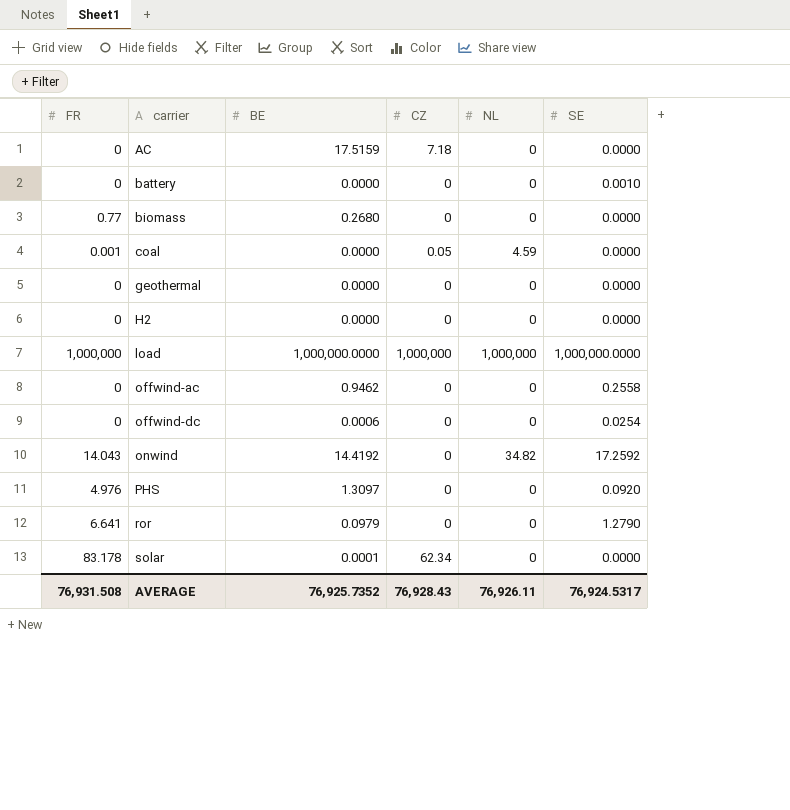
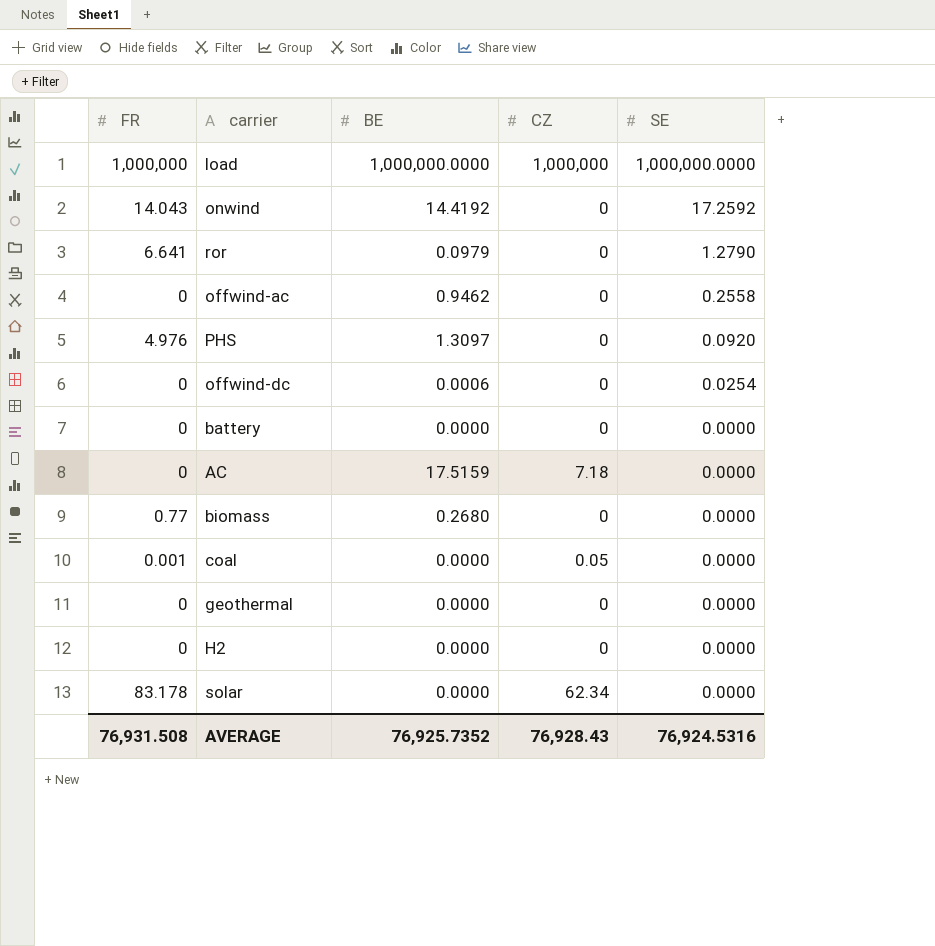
row order: carrier ascending -> SE descending
column NL | position: 5 -> none
battery | SE: 0.0010 -> 0.0000
solar | BE: 0.0001 -> 0.0000
AVERAGE | SE: 76,924.5317 -> 76,924.5316

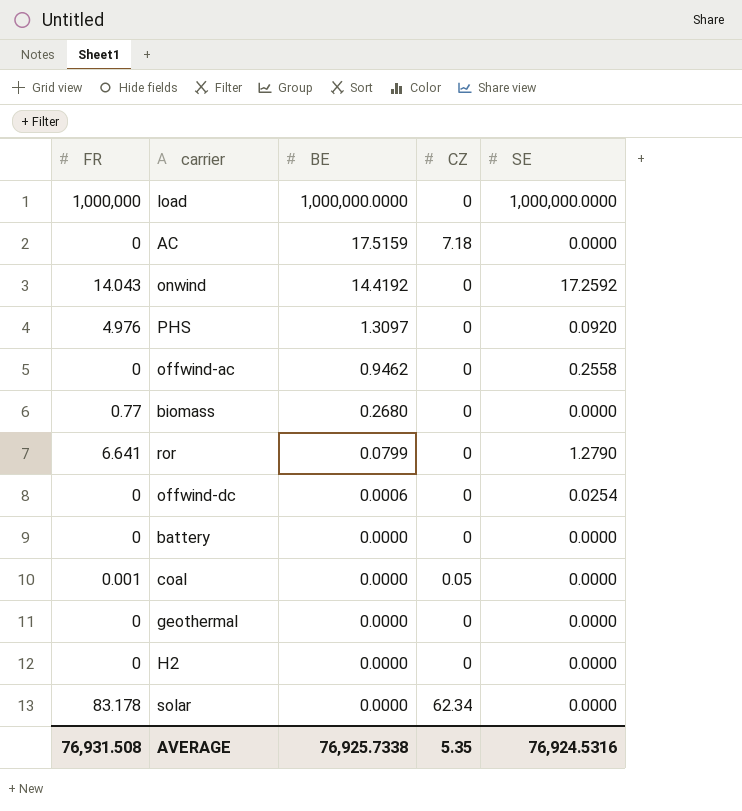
row order: SE descending -> BE descending
load | CZ: 1,000,000 -> 0
ror | BE: 0.0979 -> 0.0799
AVERAGE | BE: 76,925.7352 -> 76,925.7338
AVERAGE | CZ: 76,928.43 -> 5.35

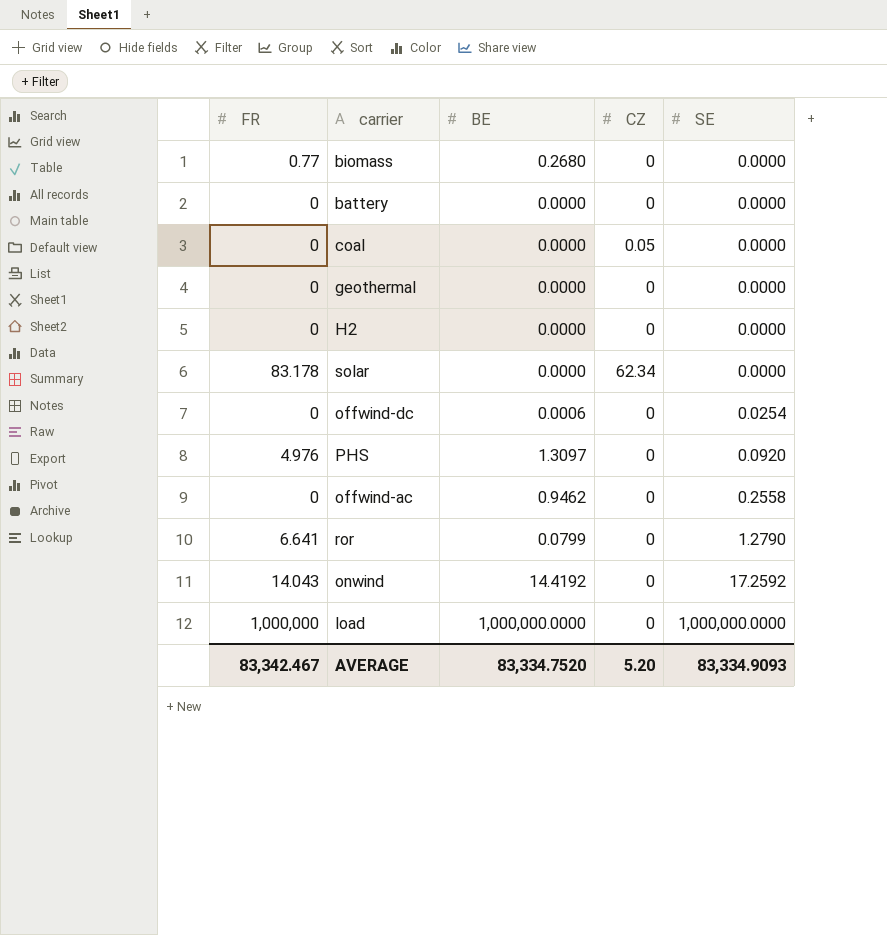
row order: BE descending -> SE ascending
row AC: 0 | 17.5159 | 7.18 | 0.0000 -> none
coal | FR: 0.001 -> 0
AVERAGE | FR: 76,931.508 -> 83,342.467
AVERAGE | BE: 76,925.7338 -> 83,334.7520
AVERAGE | CZ: 5.35 -> 5.20
AVERAGE | SE: 76,924.5316 -> 83,334.9093

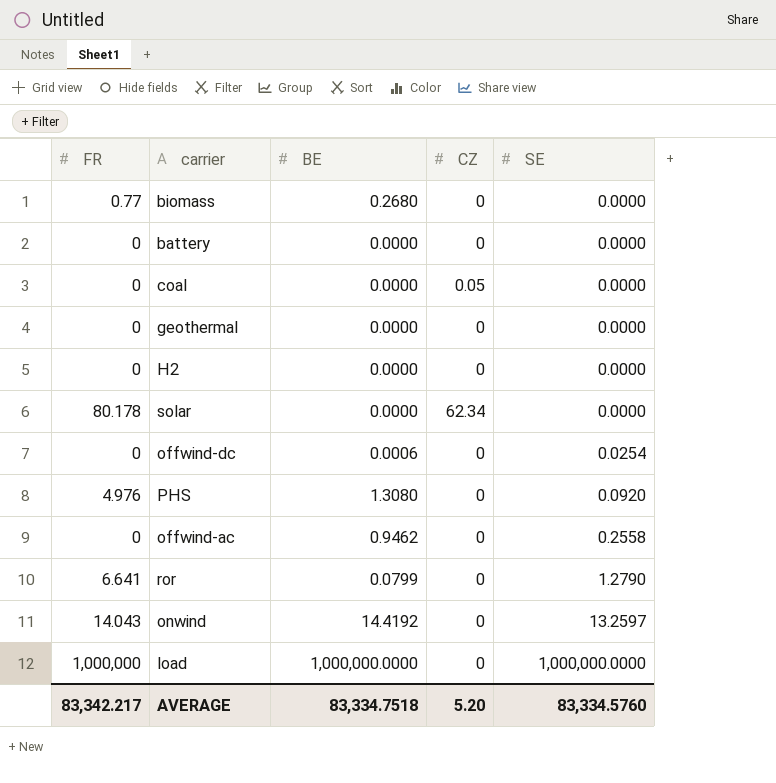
solar | FR: 83.178 -> 80.178
PHS | BE: 1.3097 -> 1.3080
onwind | SE: 17.2592 -> 13.2597
AVERAGE | FR: 83,342.467 -> 83,342.217
AVERAGE | BE: 83,334.7520 -> 83,334.7518
AVERAGE | SE: 83,334.9093 -> 83,334.5760

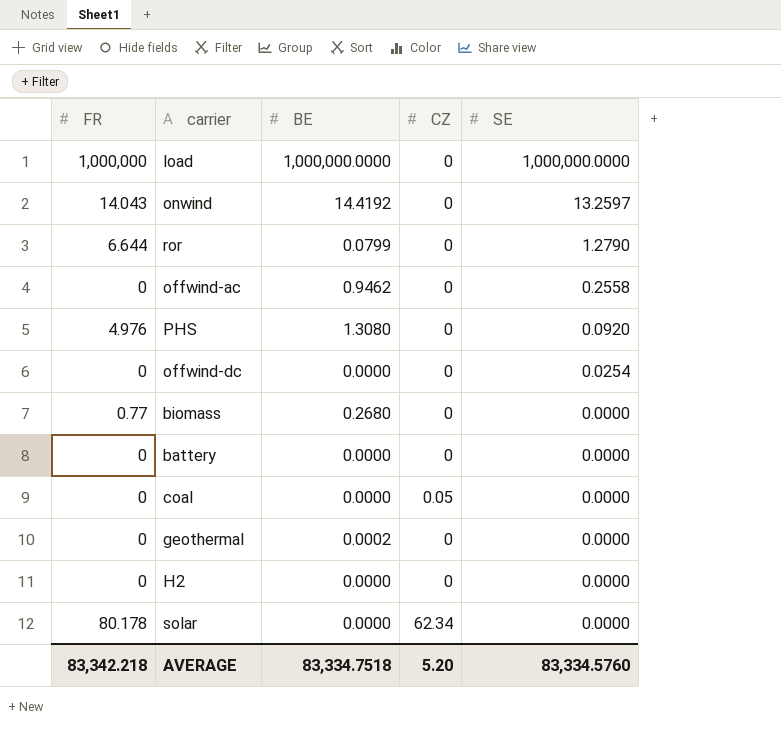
row order: SE ascending -> SE descending
ror | FR: 6.641 -> 6.644
offwind-dc | BE: 0.0006 -> 0.0000
geothermal | BE: 0.0000 -> 0.0002
AVERAGE | FR: 83,342.217 -> 83,342.218

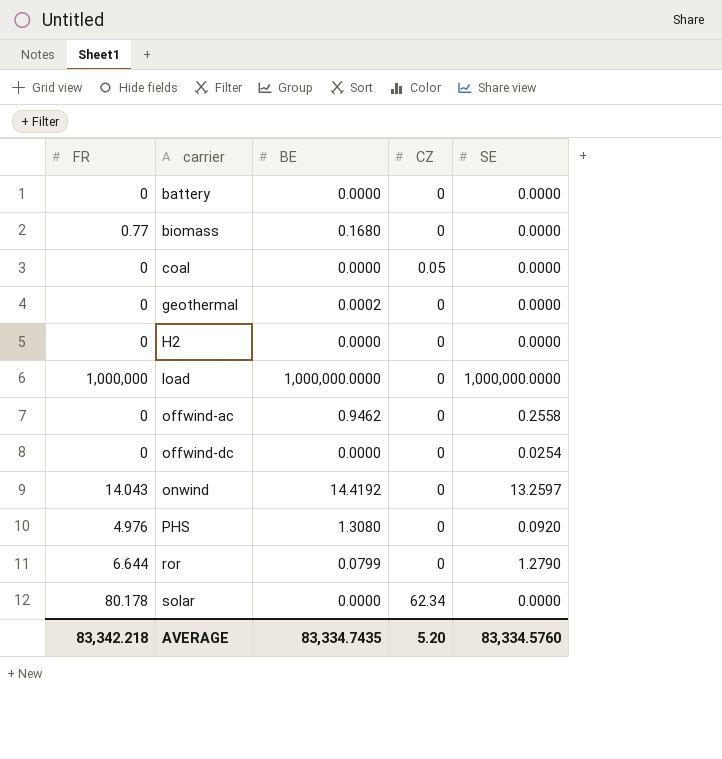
row order: SE descending -> carrier ascending
biomass | BE: 0.2680 -> 0.1680
AVERAGE | BE: 83,334.7518 -> 83,334.7435

